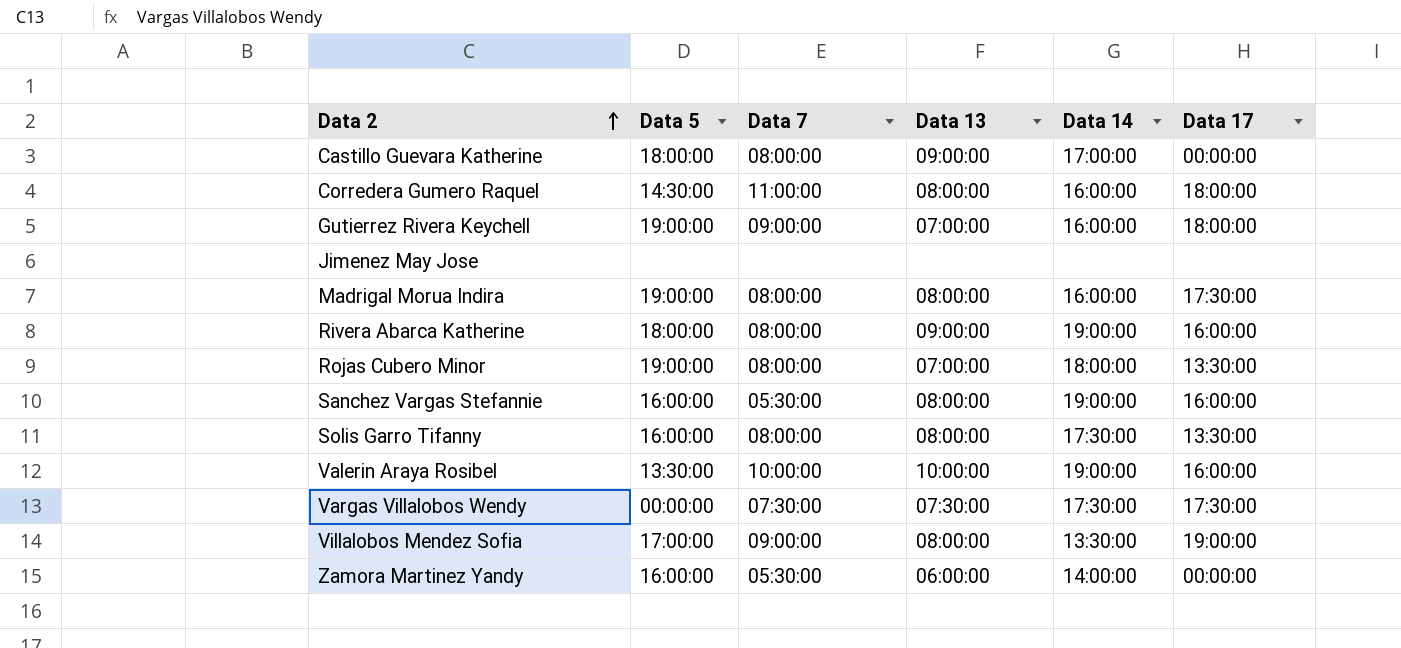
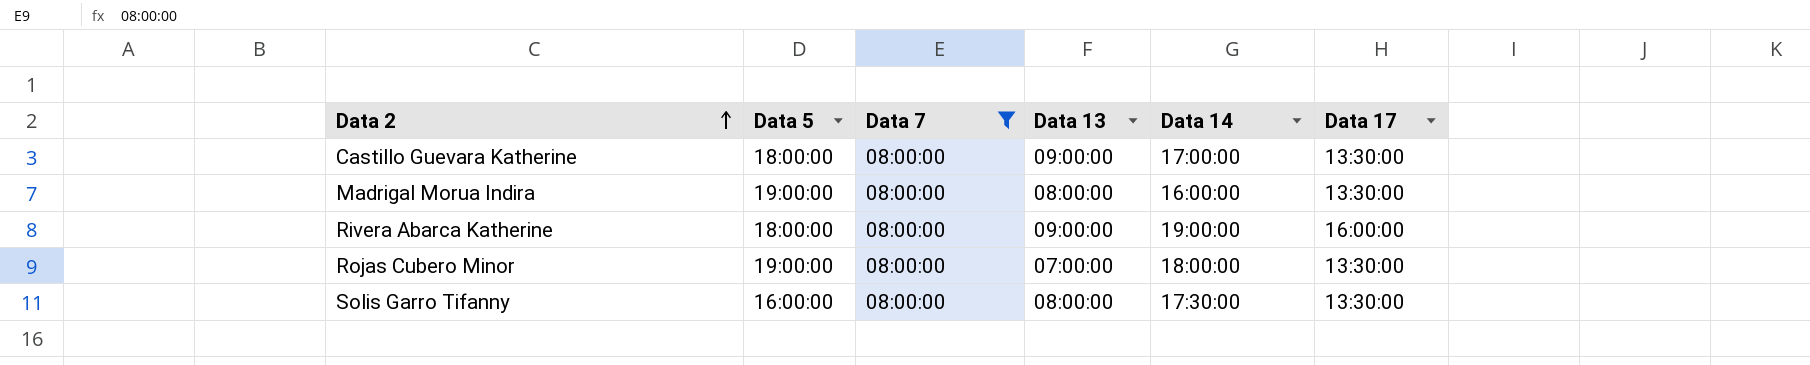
filter: none -> Data 7 = 08:00:00
Castillo Guevara Katherine | Data 17: 00:00:00 -> 13:30:00
Madrigal Morua Indira | Data 17: 17:30:00 -> 13:30:00

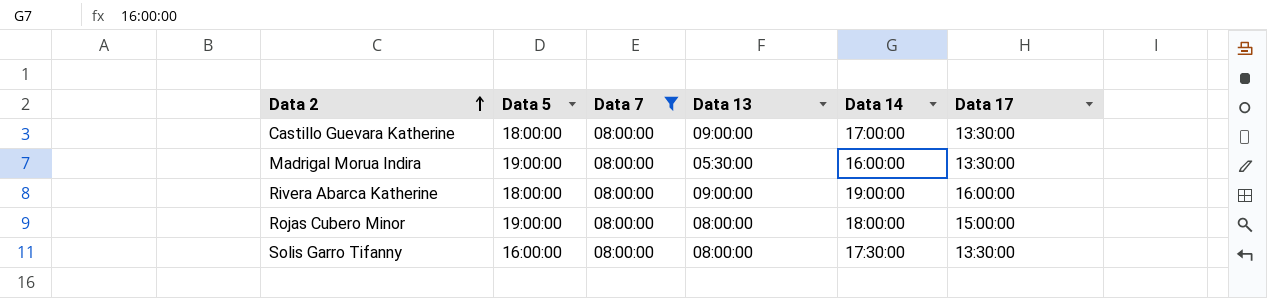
Madrigal Morua Indira | Data 13: 08:00:00 -> 05:30:00
Rojas Cubero Minor | Data 13: 07:00:00 -> 08:00:00
Rojas Cubero Minor | Data 17: 13:30:00 -> 15:00:00

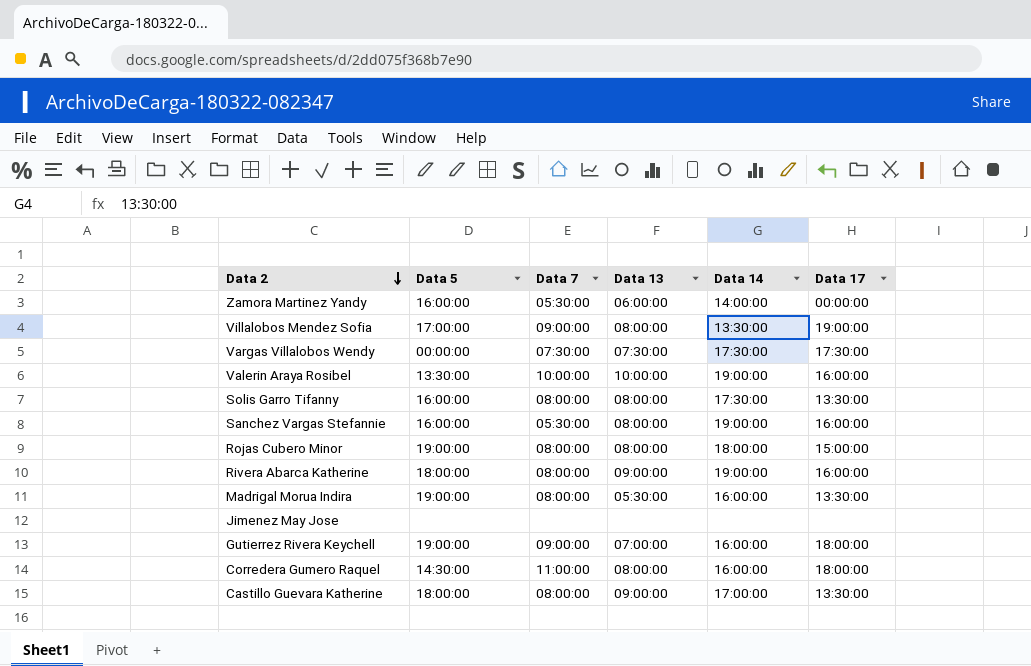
filter: Data 7 = 08:00:00 -> none
row order: Data 2 ascending -> Data 2 descending

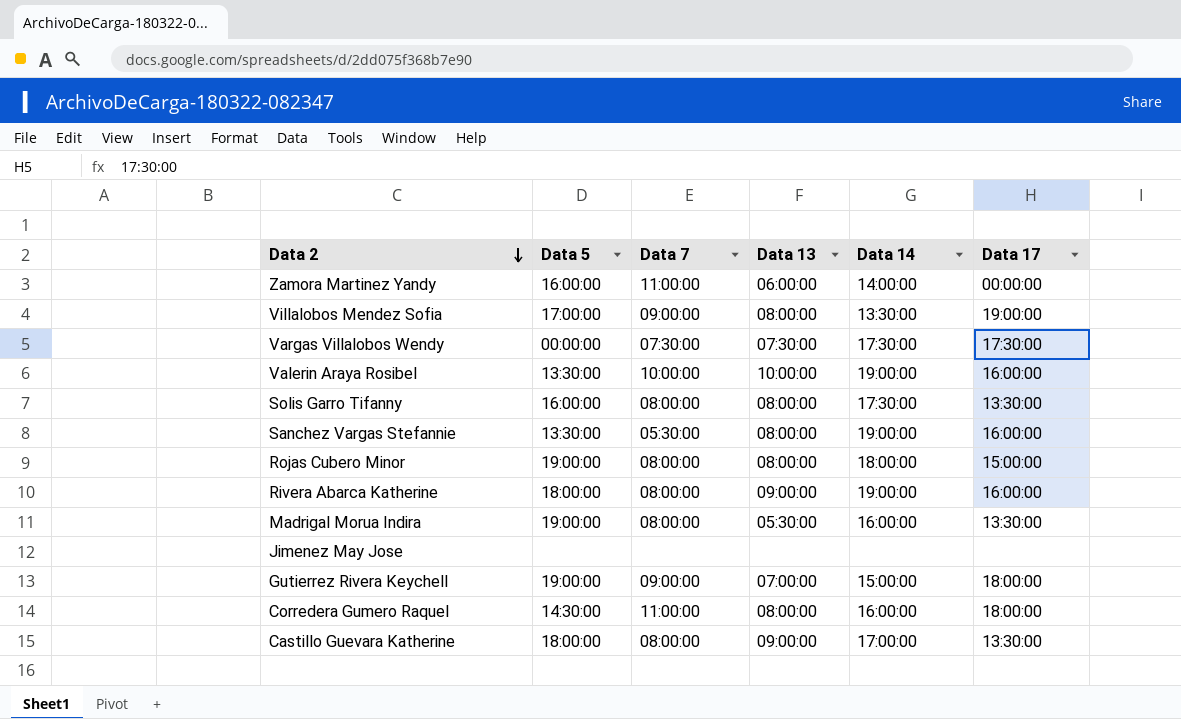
Zamora Martinez Yandy | Data 7: 05:30:00 -> 11:00:00
Sanchez Vargas Stefannie | Data 5: 16:00:00 -> 13:30:00
Gutierrez Rivera Keychell | Data 14: 16:00:00 -> 15:00:00

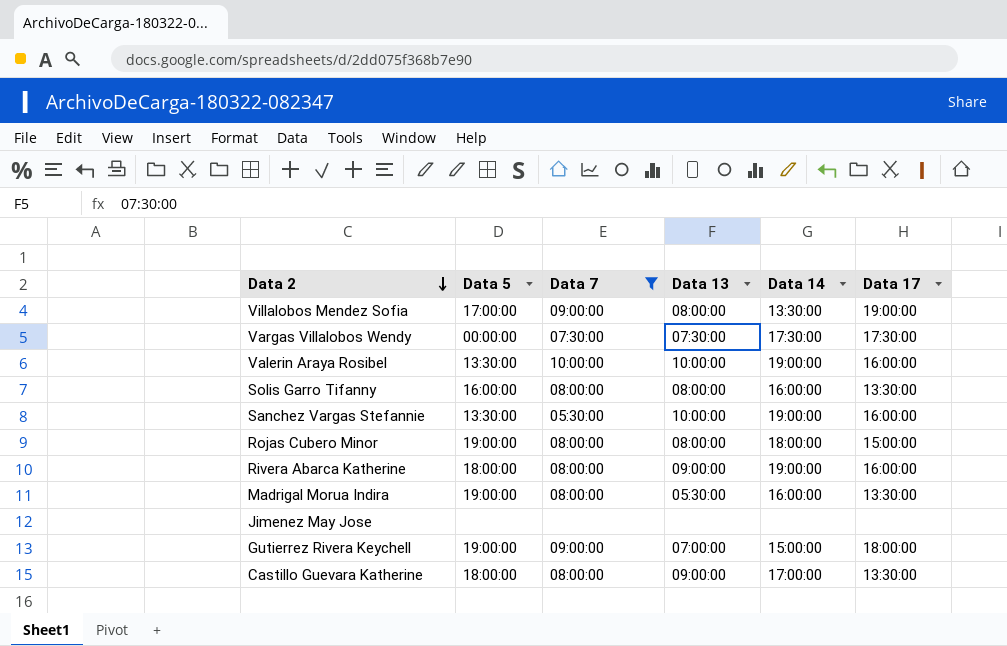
filter: none -> Data 7 != 11:00:00
Solis Garro Tifanny | Data 14: 17:30:00 -> 16:00:00
Sanchez Vargas Stefannie | Data 13: 08:00:00 -> 10:00:00

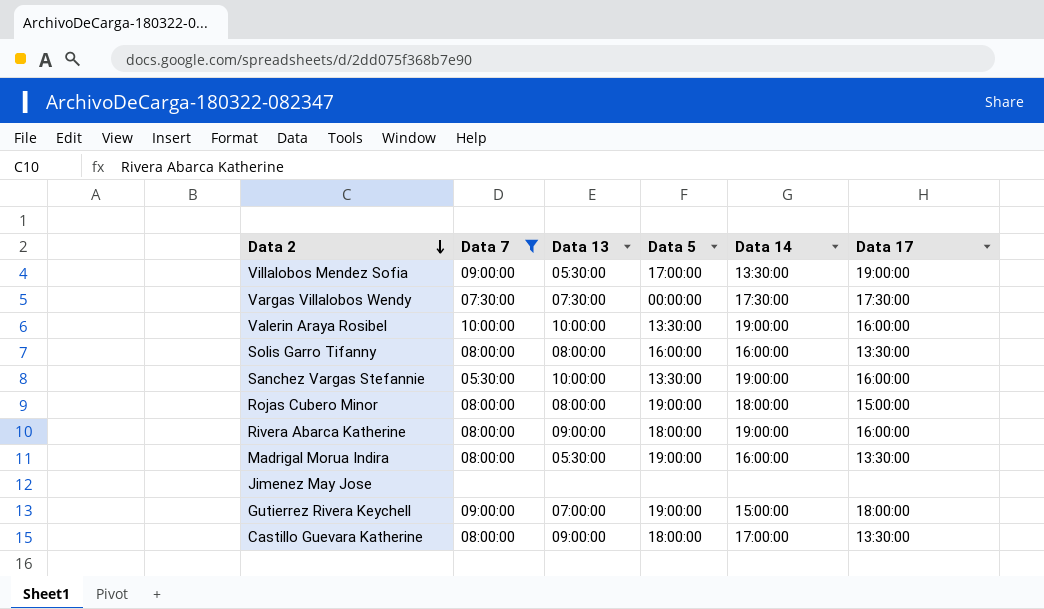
column Data 5 | position: 2 -> 4
Villalobos Mendez Sofia | Data 13: 08:00:00 -> 05:30:00

